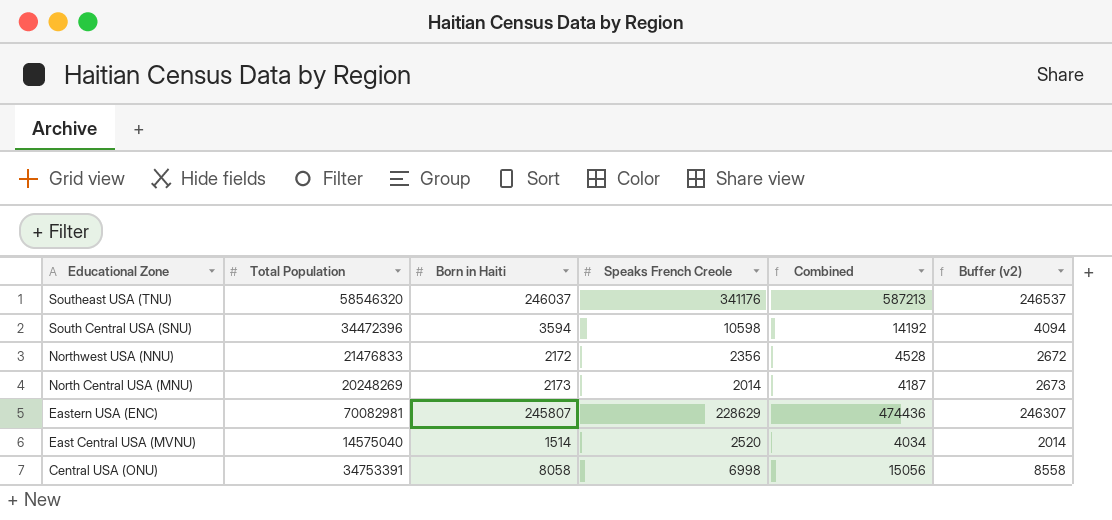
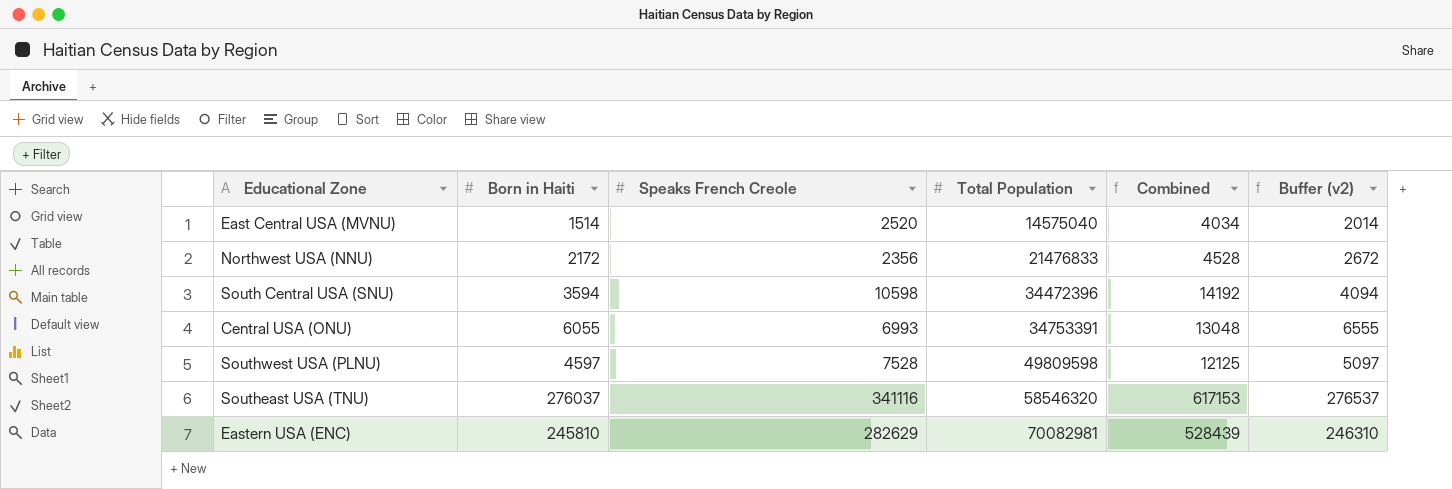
row order: Educational Zone descending -> Total Population ascending
column Total Population | position: 2 -> 4
row North Central USA (MNU): 20248269 | 2173 | 2014 | 4187 | 2673 -> none
Central USA (ONU) | Born in Haiti: 8058 -> 6055
Central USA (ONU) | Speaks French Creole: 6998 -> 6993
Central USA (ONU) | Combined: 15056 -> 13048
Central USA (ONU) | Buffer (v2): 8558 -> 6555
row Southwest USA (PLNU): none -> 4597 | 7528 | 49809598 | 12125 | 5097
Southeast USA (TNU) | Born in Haiti: 246037 -> 276037
Southeast USA (TNU) | Speaks French Creole: 341176 -> 341116
Southeast USA (TNU) | Combined: 587213 -> 617153
Southeast USA (TNU) | Buffer (v2): 246537 -> 276537
Eastern USA (ENC) | Born in Haiti: 245807 -> 245810
Eastern USA (ENC) | Speaks French Creole: 228629 -> 282629
Eastern USA (ENC) | Combined: 474436 -> 528439
Eastern USA (ENC) | Buffer (v2): 246307 -> 246310

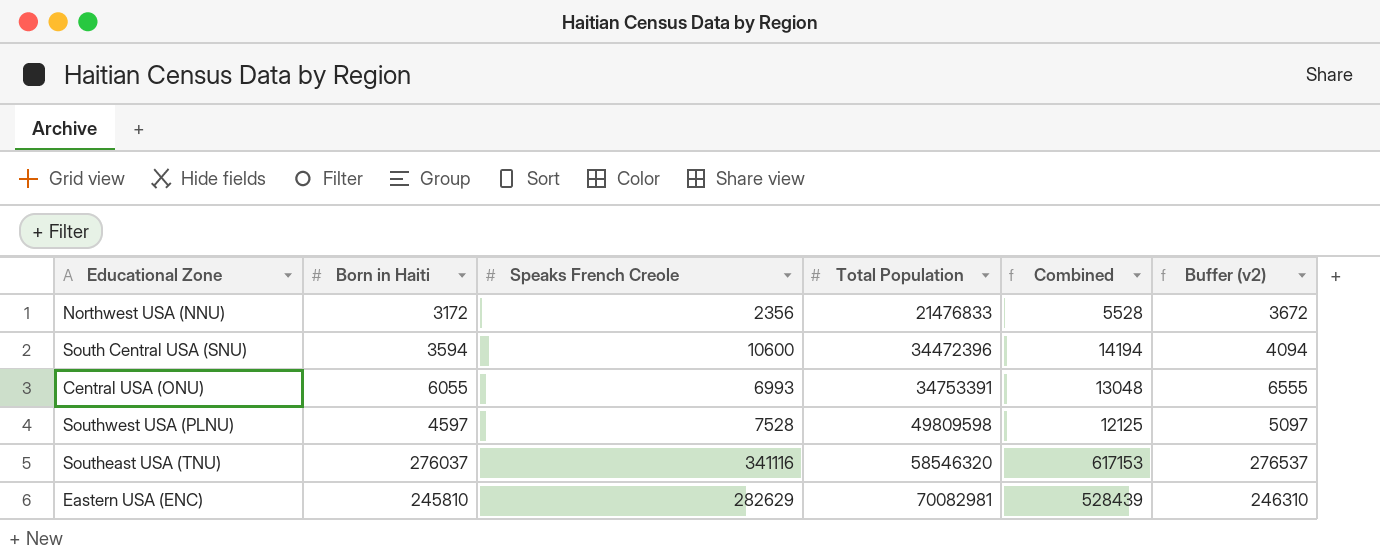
row East Central USA (MVNU): 1514 | 2520 | 14575040 | 4034 | 2014 -> none
Northwest USA (NNU) | Born in Haiti: 2172 -> 3172
Northwest USA (NNU) | Combined: 4528 -> 5528
Northwest USA (NNU) | Buffer (v2): 2672 -> 3672
South Central USA (SNU) | Speaks French Creole: 10598 -> 10600
South Central USA (SNU) | Combined: 14192 -> 14194

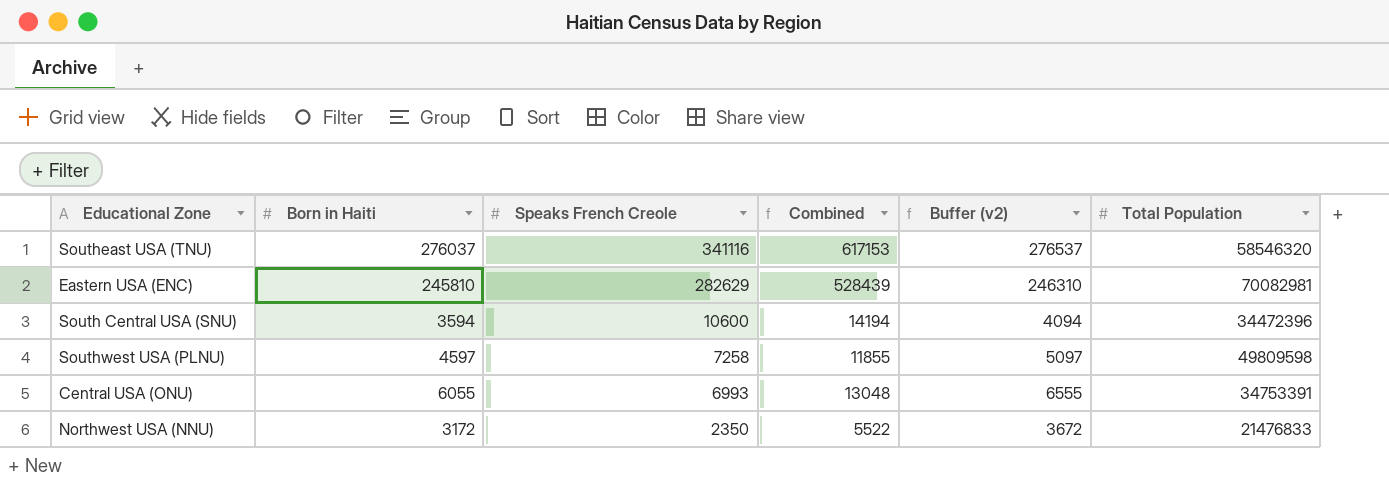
row order: Total Population ascending -> Speaks French Creole descending
column Total Population | position: 4 -> 6
Southwest USA (PLNU) | Speaks French Creole: 7528 -> 7258
Southwest USA (PLNU) | Combined: 12125 -> 11855
Northwest USA (NNU) | Speaks French Creole: 2356 -> 2350
Northwest USA (NNU) | Combined: 5528 -> 5522

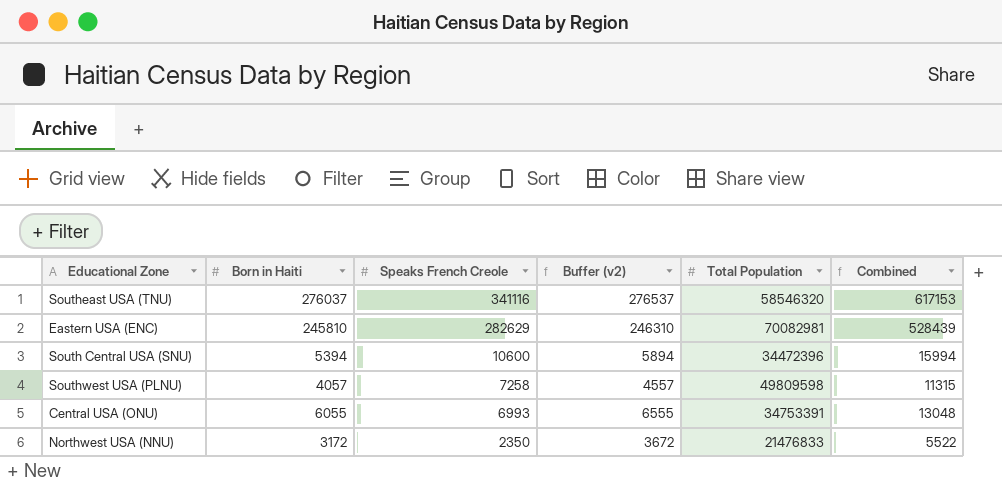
column Combined | position: 4 -> 6
South Central USA (SNU) | Born in Haiti: 3594 -> 5394
South Central USA (SNU) | Buffer (v2): 4094 -> 5894
South Central USA (SNU) | Combined: 14194 -> 15994
Southwest USA (PLNU) | Born in Haiti: 4597 -> 4057
Southwest USA (PLNU) | Buffer (v2): 5097 -> 4557
Southwest USA (PLNU) | Combined: 11855 -> 11315

